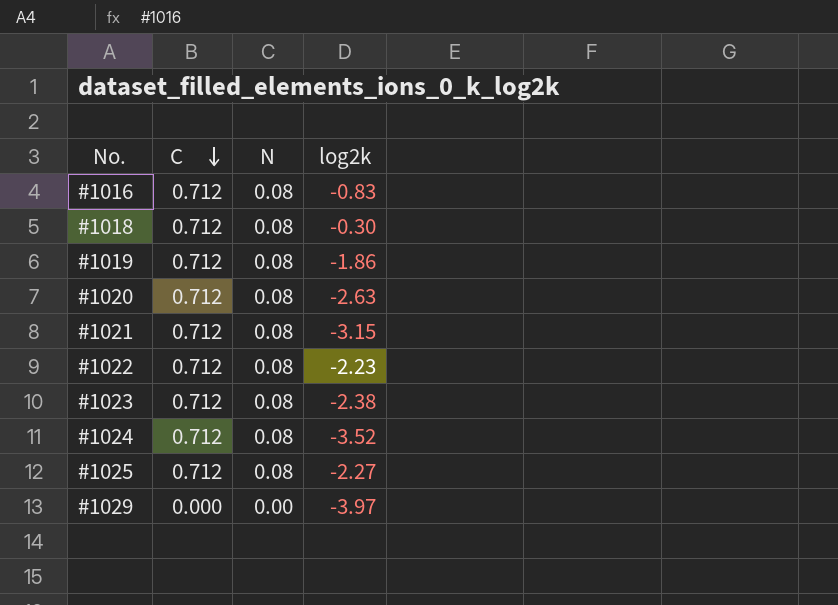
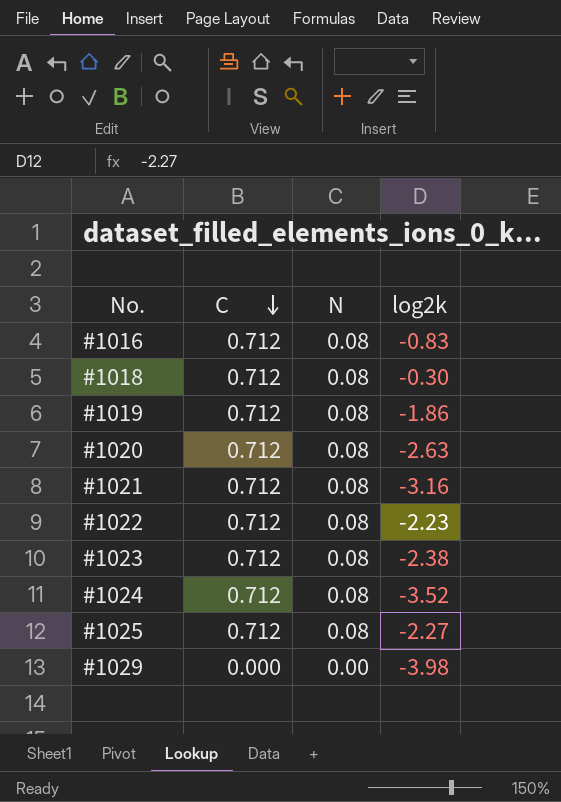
#1021 | log2k: -3.15 -> -3.16
#1029 | log2k: -3.97 -> -3.98

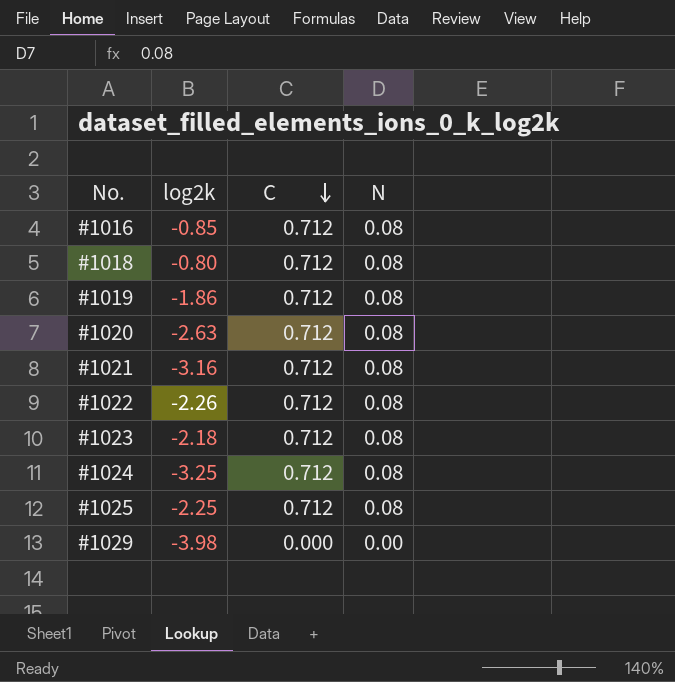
column log2k | position: 4 -> 2
#1016 | log2k: -0.83 -> -0.85
#1018 | log2k: -0.30 -> -0.80
#1022 | log2k: -2.23 -> -2.26
#1023 | log2k: -2.38 -> -2.18
#1024 | log2k: -3.52 -> -3.25
#1025 | log2k: -2.27 -> -2.25

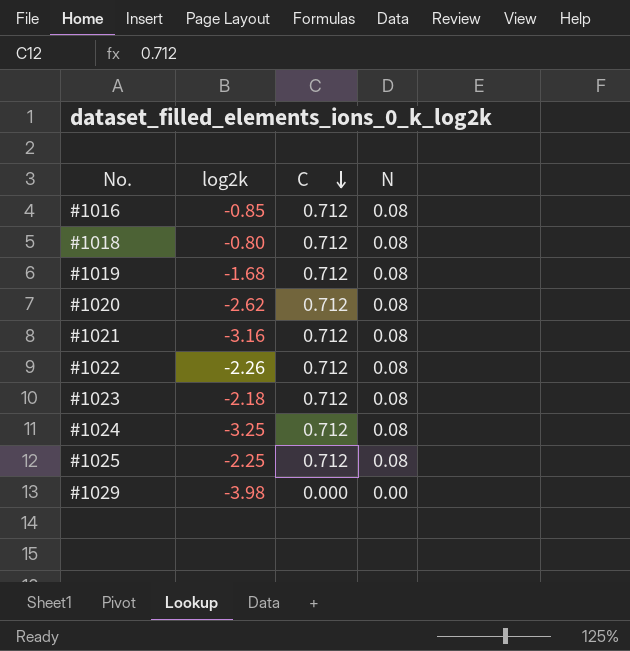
#1019 | log2k: -1.86 -> -1.68
#1020 | log2k: -2.63 -> -2.62

